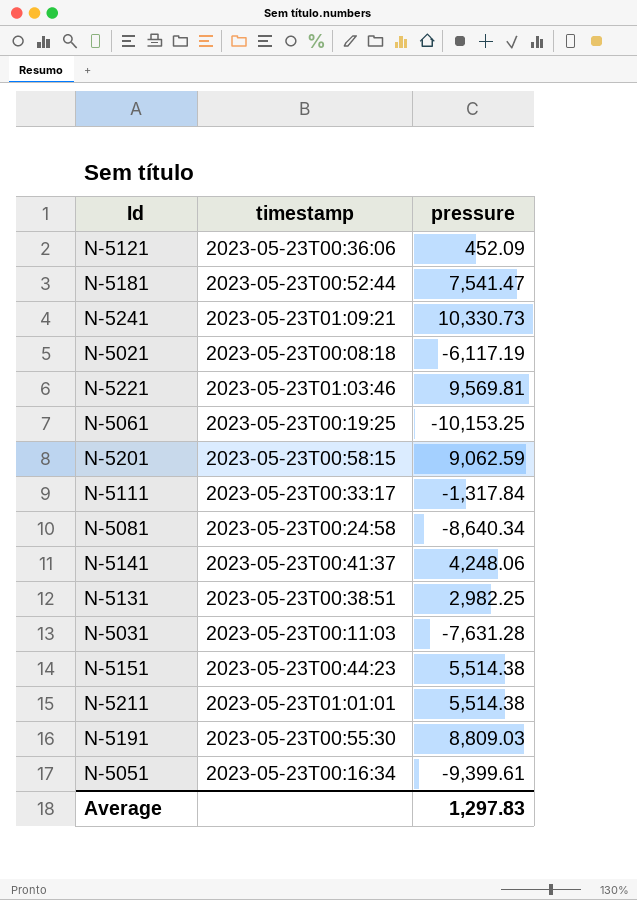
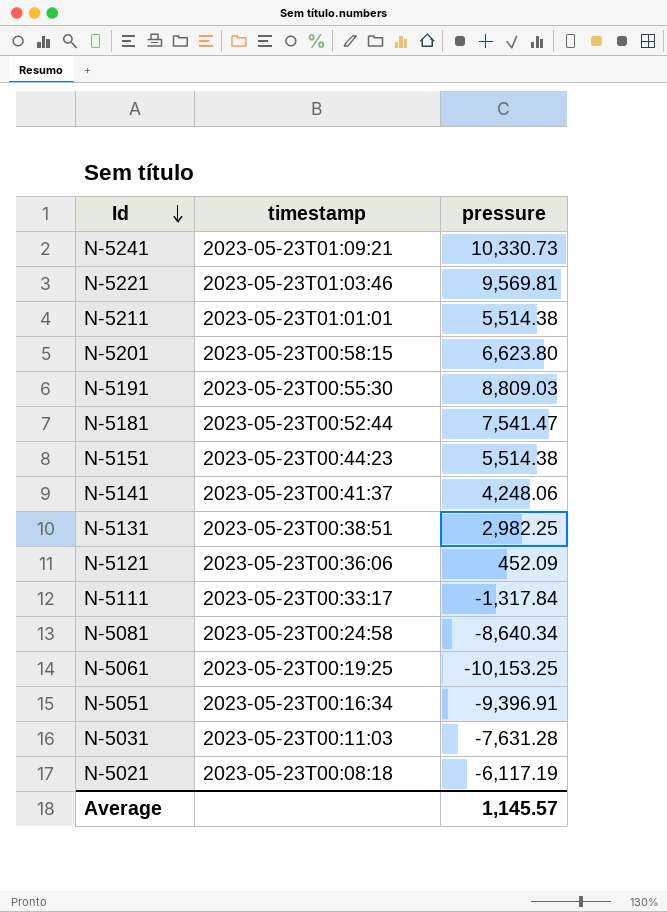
row order: none -> Id descending
N-5201 | pressure: 9,062.59 -> 6,623.80
N-5051 | pressure: -9,399.61 -> -9,396.91
Average | pressure: 1,297.83 -> 1,145.57

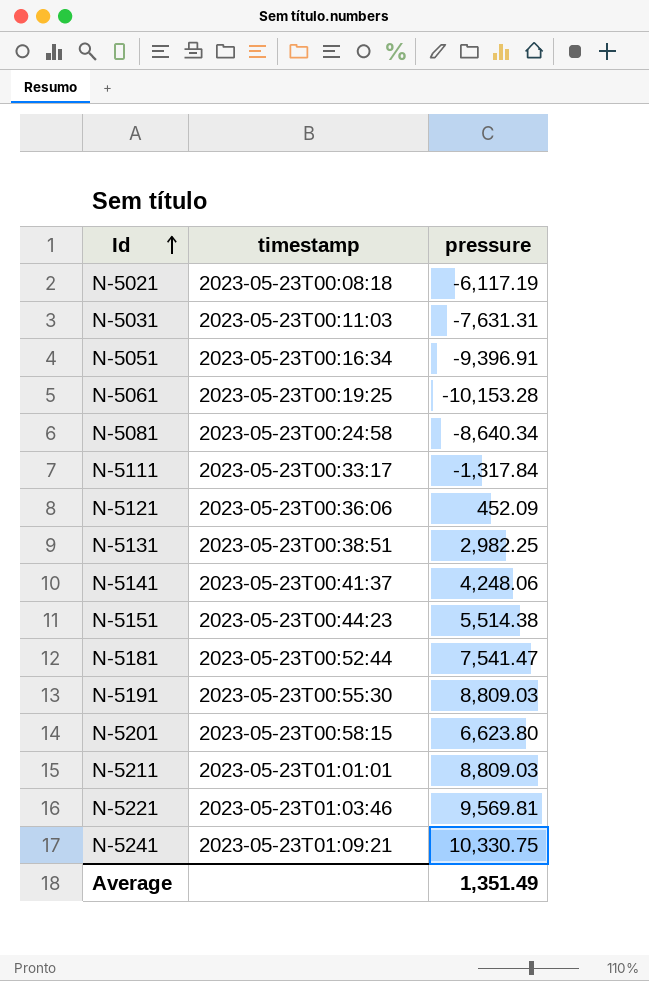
row order: Id descending -> Id ascending
N-5031 | pressure: -7,631.28 -> -7,631.31
N-5061 | pressure: -10,153.25 -> -10,153.28
N-5211 | pressure: 5,514.38 -> 8,809.03
N-5241 | pressure: 10,330.73 -> 10,330.75
Average | pressure: 1,145.57 -> 1,351.49

